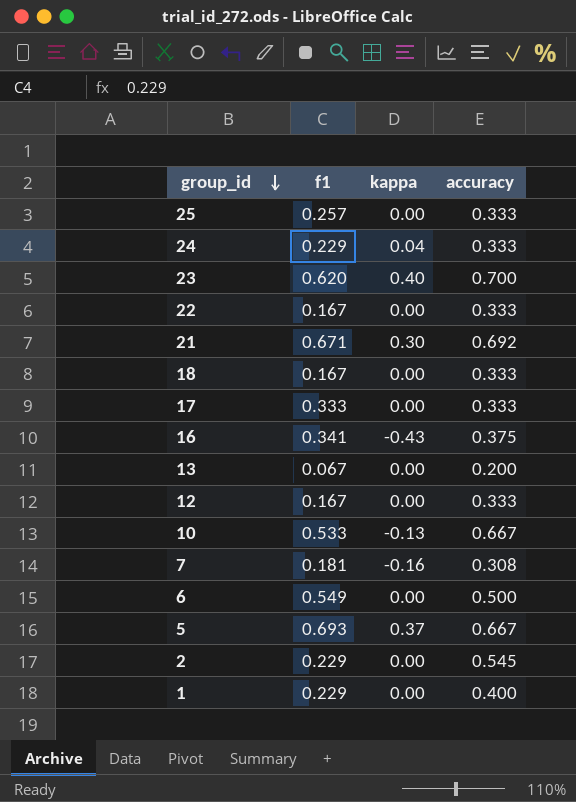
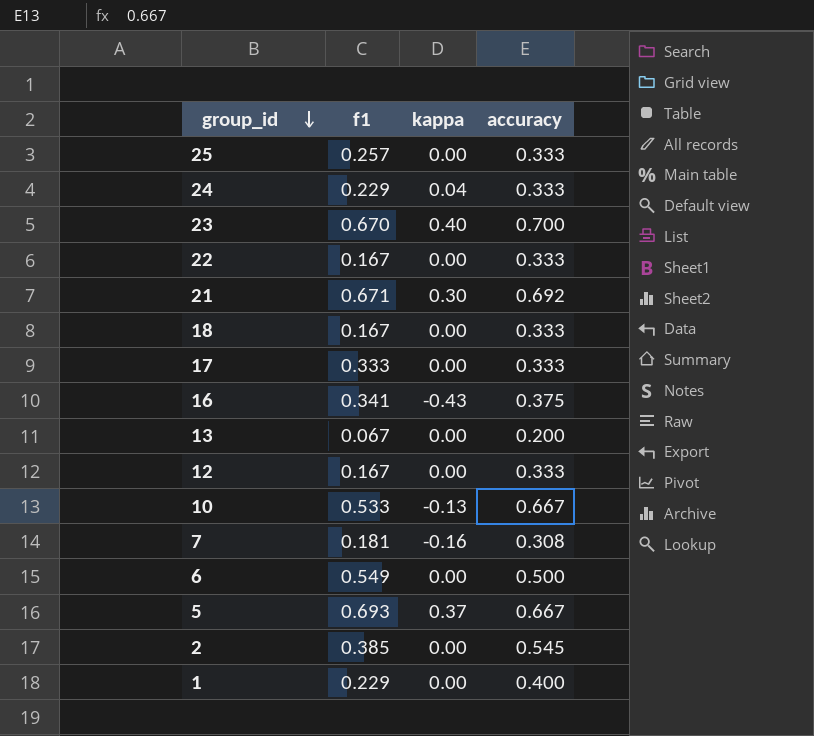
23 | f1: 0.620 -> 0.670
2 | f1: 0.229 -> 0.385

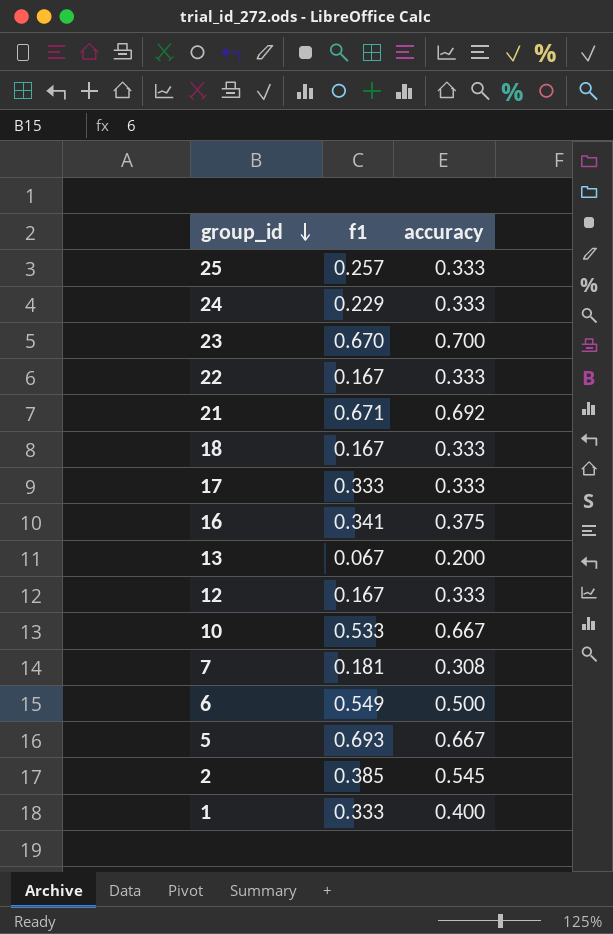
column kappa | position: 3 -> none
1 | f1: 0.229 -> 0.333

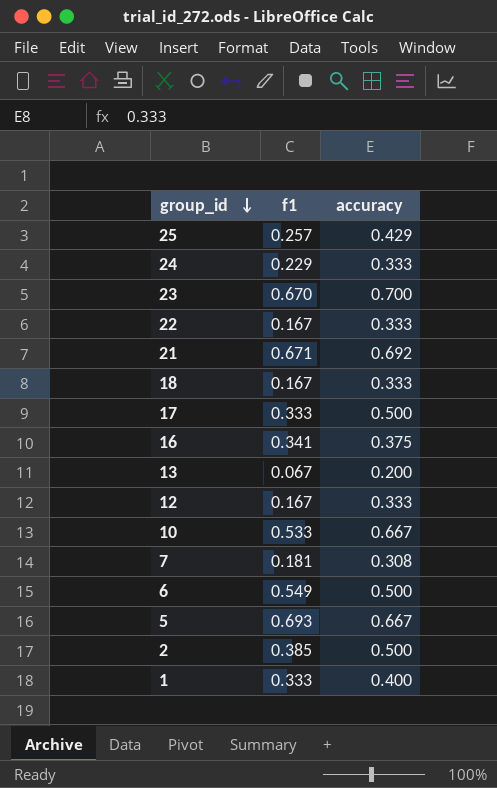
25 | accuracy: 0.333 -> 0.429
17 | accuracy: 0.333 -> 0.500
2 | accuracy: 0.545 -> 0.500

